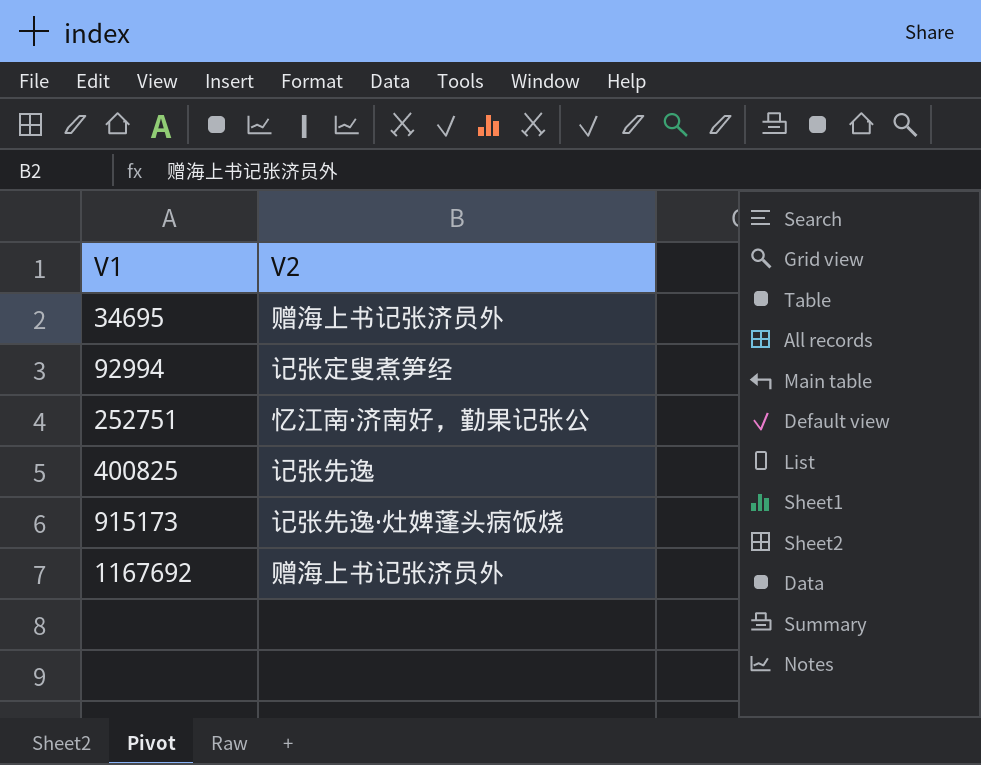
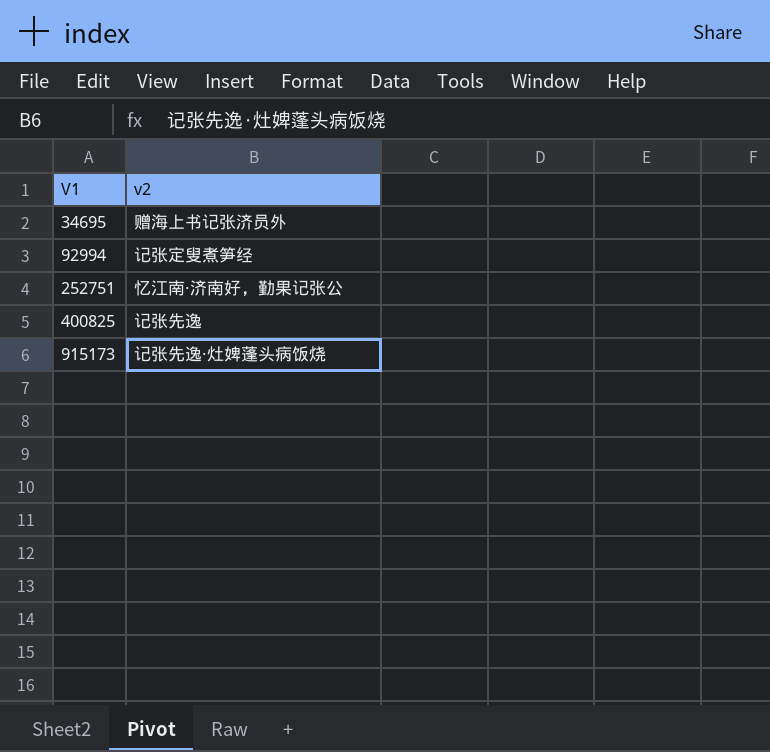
column name: V2 -> v2
row 1167692: 赠海上书记张济员外 -> none

